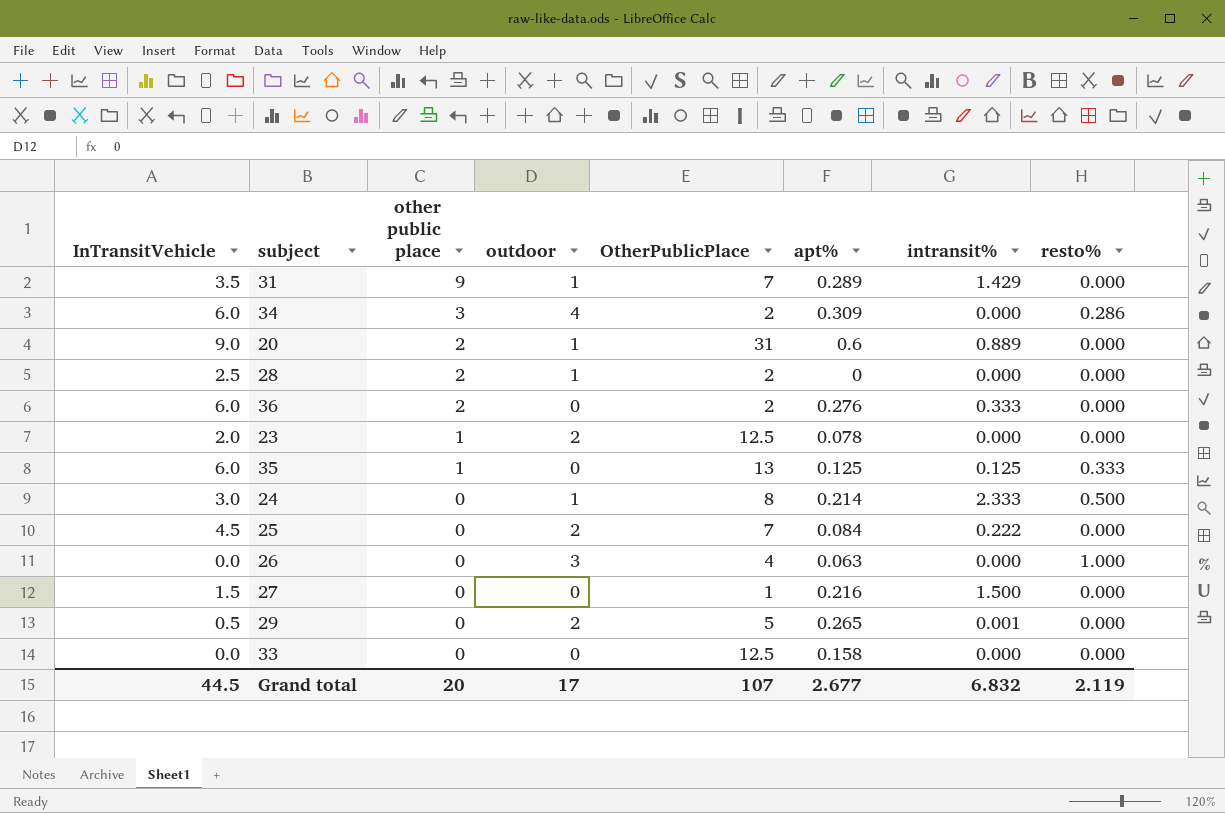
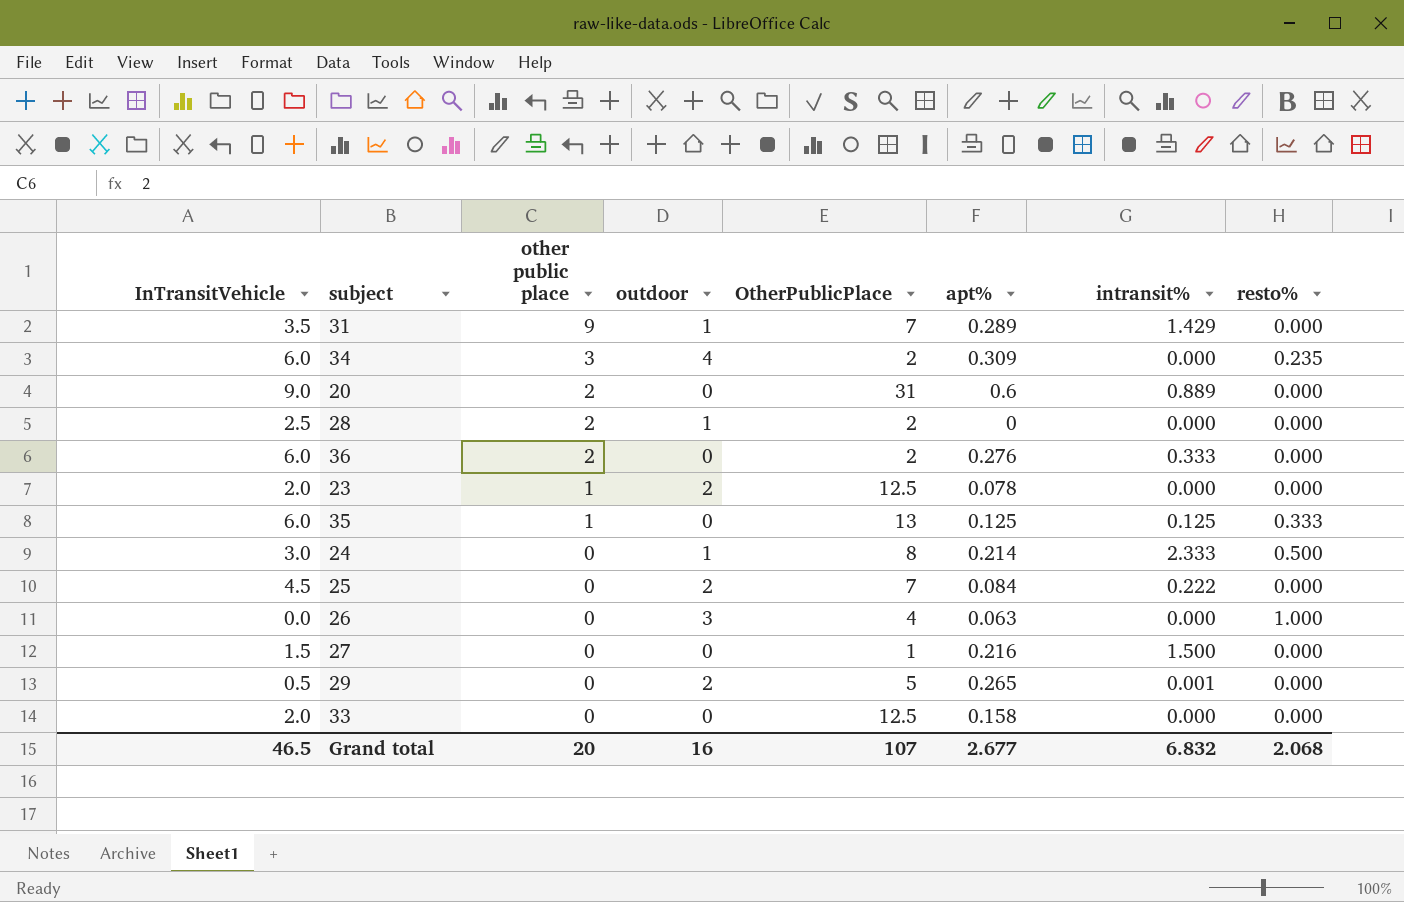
34 | resto%: 0.286 -> 0.235
20 | outdoor: 1 -> 0
33 | InTransitVehicle: 0.0 -> 2.0
Grand total | InTransitVehicle: 44.5 -> 46.5
Grand total | outdoor: 17 -> 16
Grand total | resto%: 2.119 -> 2.068

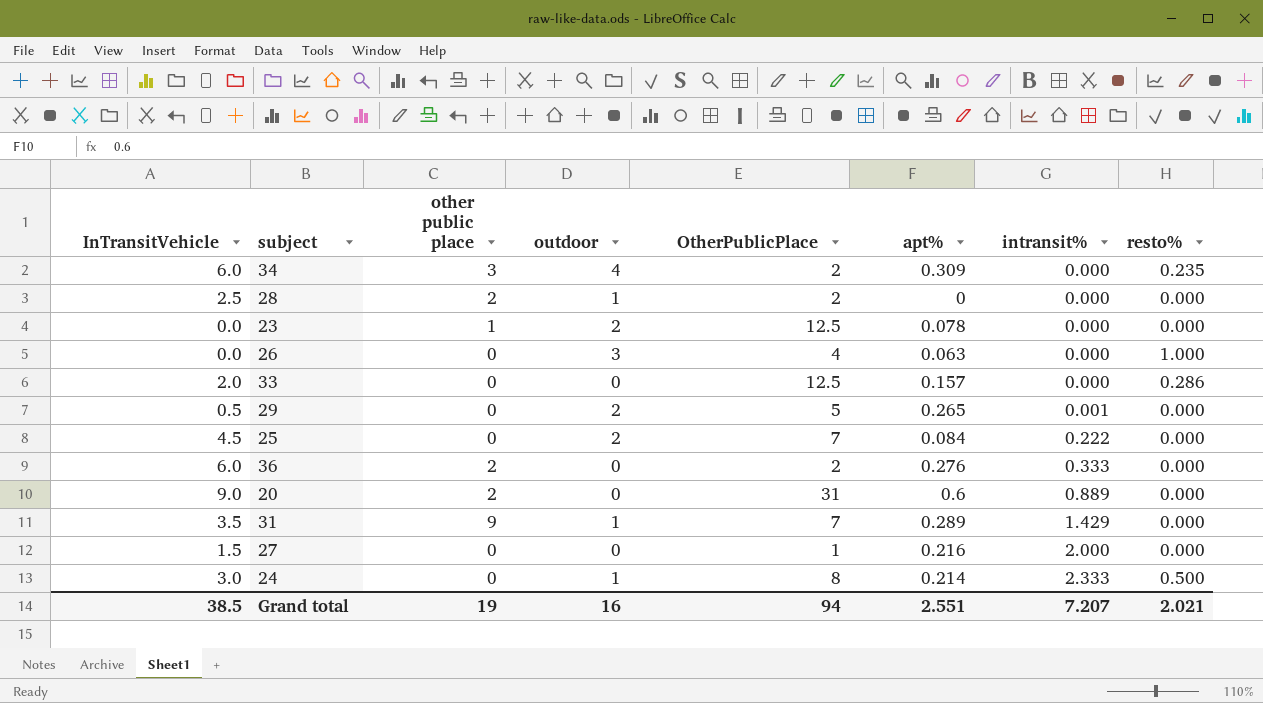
row order: other public place descending -> intransit% ascending
row 35: 6.0 | 1 | 0 | 13 | 0.125 | 0.125 | 0.333 -> none
23 | InTransitVehicle: 2.0 -> 0.0
33 | apt%: 0.158 -> 0.157
33 | resto%: 0.000 -> 0.286
27 | intransit%: 1.500 -> 2.000
Grand total | InTransitVehicle: 46.5 -> 38.5
Grand total | other public place: 20 -> 19
Grand total | OtherPublicPlace: 107 -> 94
Grand total | apt%: 2.677 -> 2.551
Grand total | intransit%: 6.832 -> 7.207
Grand total | resto%: 2.068 -> 2.021

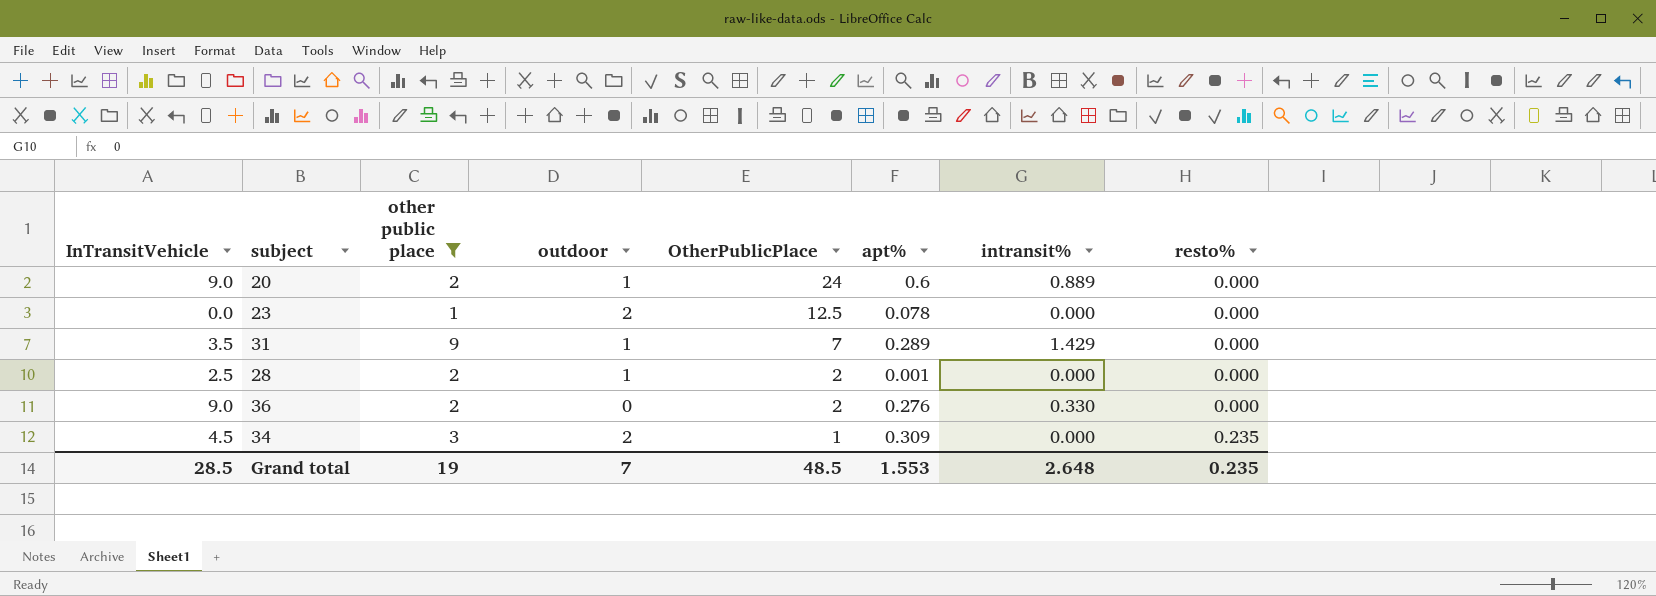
filter: none -> other public place != 0
row order: intransit% ascending -> OtherPublicPlace descending
20 | outdoor: 0 -> 1
20 | OtherPublicPlace: 31 -> 24
28 | apt%: 0 -> 0.001
36 | InTransitVehicle: 6.0 -> 9.0
36 | intransit%: 0.333 -> 0.330
34 | InTransitVehicle: 6.0 -> 4.5
34 | outdoor: 4 -> 2
34 | OtherPublicPlace: 2 -> 1
Grand total | InTransitVehicle: 38.5 -> 28.5
Grand total | outdoor: 16 -> 7
Grand total | OtherPublicPlace: 94 -> 48.5
Grand total | apt%: 2.551 -> 1.553
Grand total | intransit%: 7.207 -> 2.648
Grand total | resto%: 2.021 -> 0.235

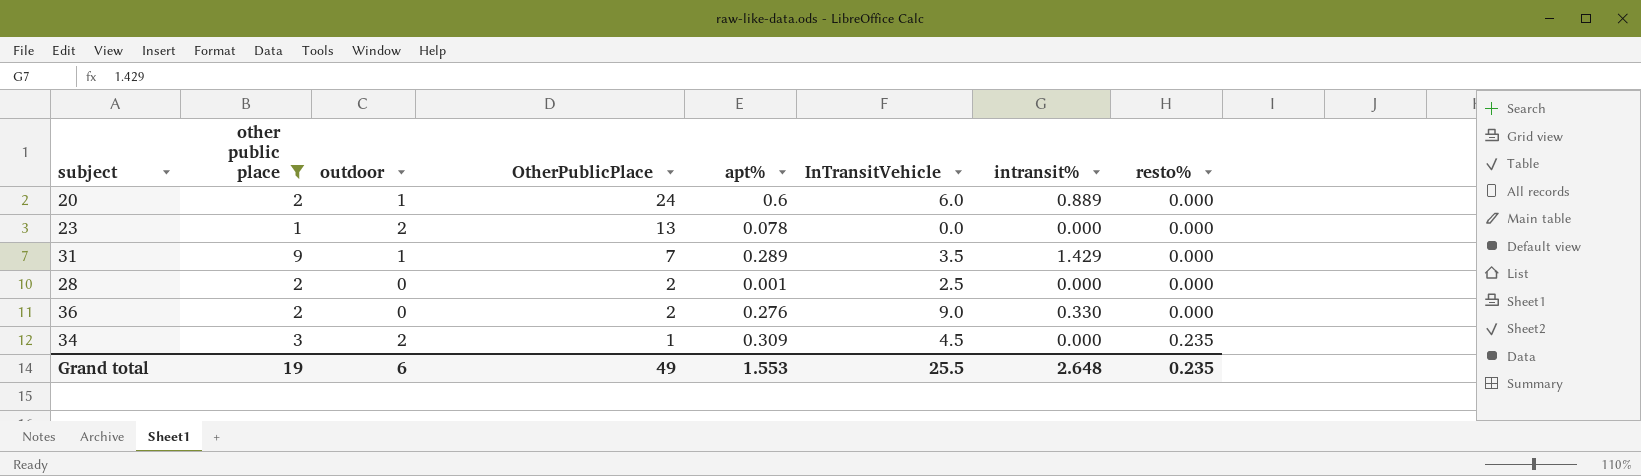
column InTransitVehicle | position: 1 -> 6
20 | InTransitVehicle: 9.0 -> 6.0
23 | OtherPublicPlace: 12.5 -> 13
28 | outdoor: 1 -> 0
Grand total | outdoor: 7 -> 6
Grand total | OtherPublicPlace: 48.5 -> 49
Grand total | InTransitVehicle: 28.5 -> 25.5

